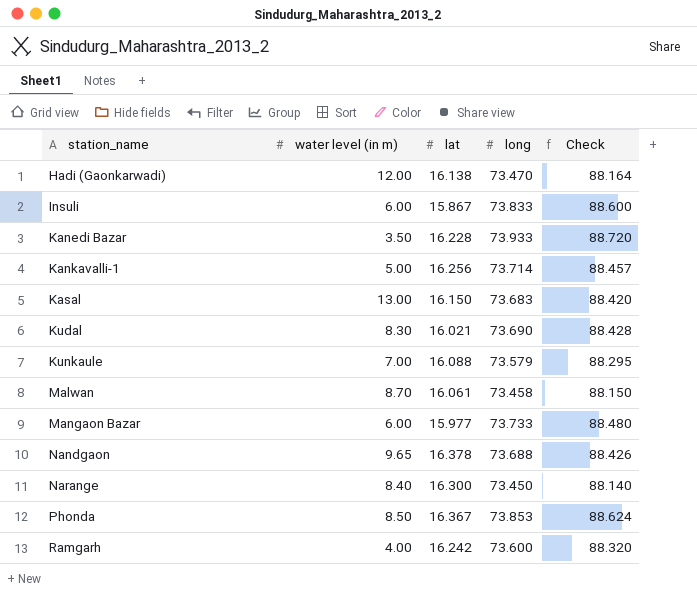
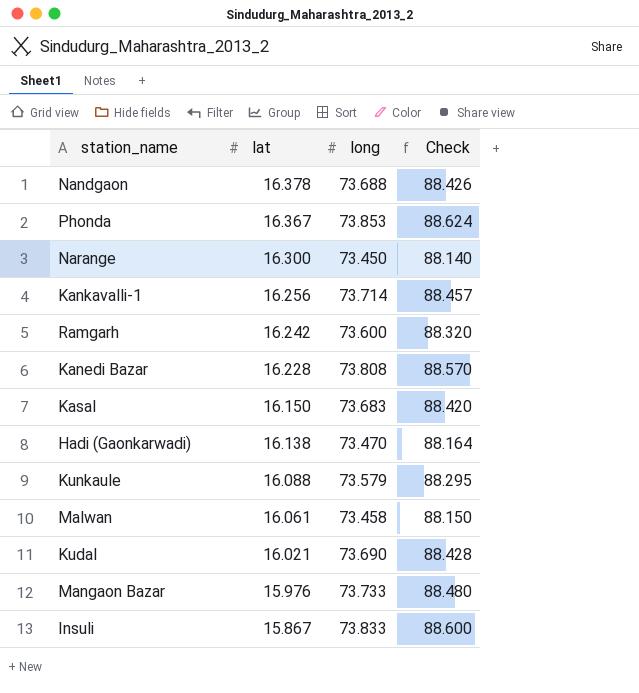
row order: station_name ascending -> lat descending
column water level (in m) | position: 2 -> none
Kanedi Bazar | long: 73.933 -> 73.808
Kanedi Bazar | Check: 88.720 -> 88.570
Mangaon Bazar | lat: 15.977 -> 15.976

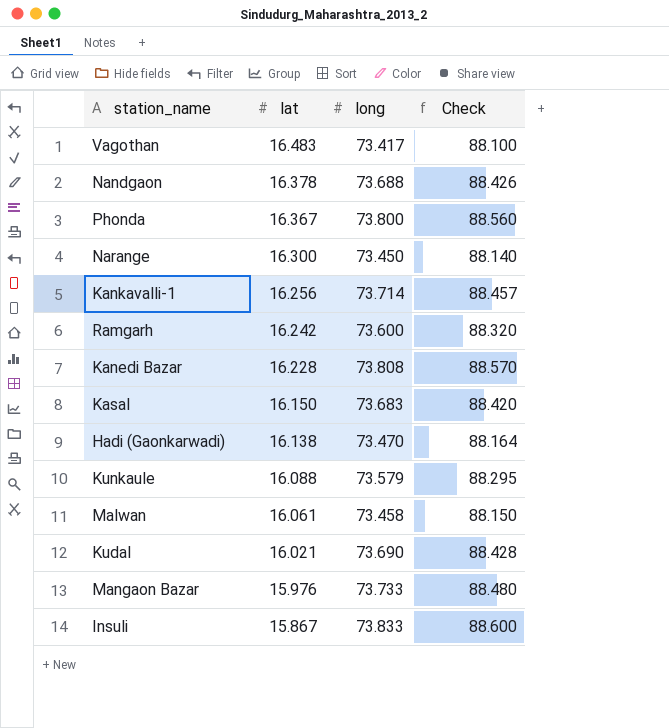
row Vagothan: none -> 16.483 | 73.417 | 88.100
Phonda | long: 73.853 -> 73.800
Phonda | Check: 88.624 -> 88.560

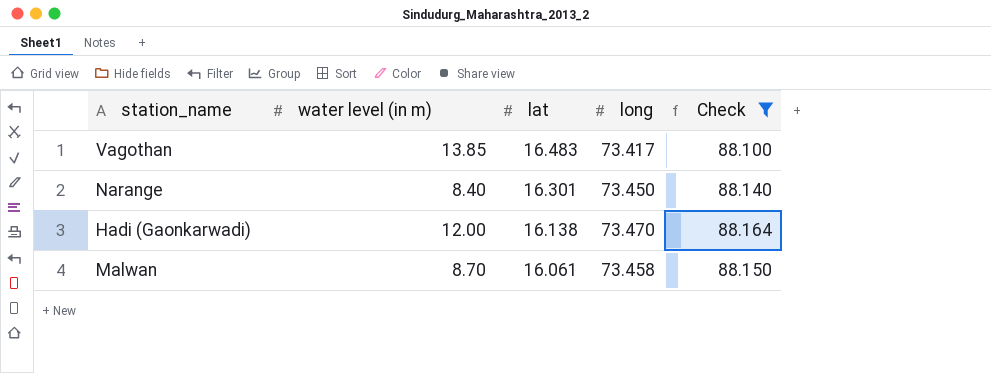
filter: none -> Check <= 88.164
column water level (in m) | position: none -> 2
Narange | lat: 16.300 -> 16.301

